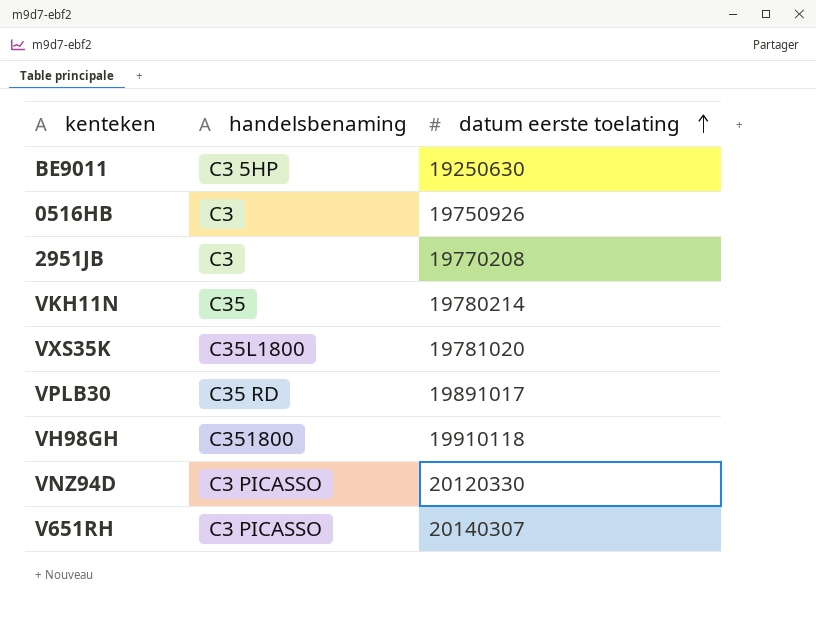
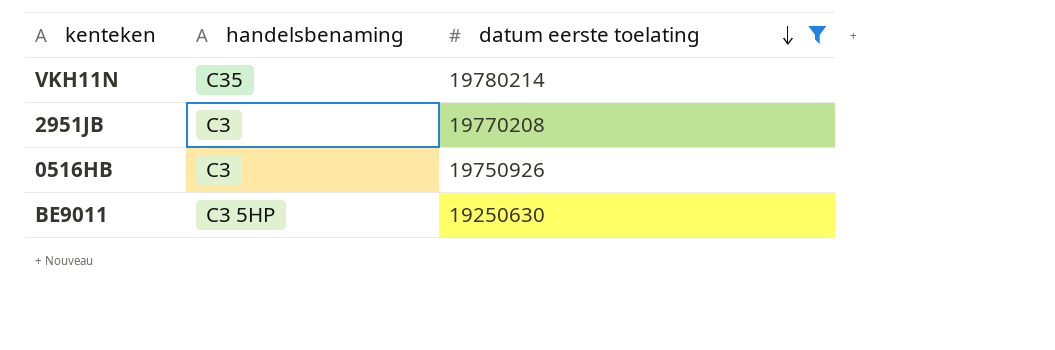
filter: none -> datum eerste toelating <= 19780214
row order: datum eerste toelating ascending -> datum eerste toelating descending

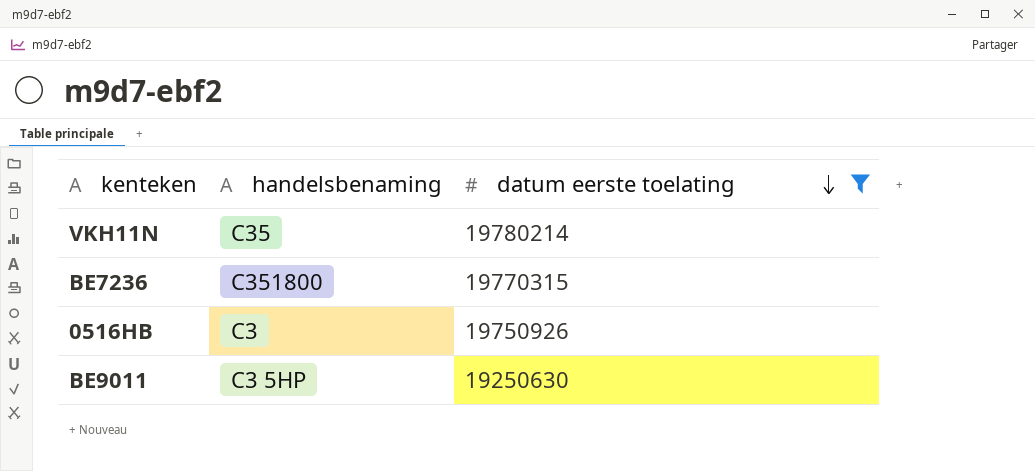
row 2951JB: C3 | 19770208 -> none
row BE7236: none -> C351800 | 19770315

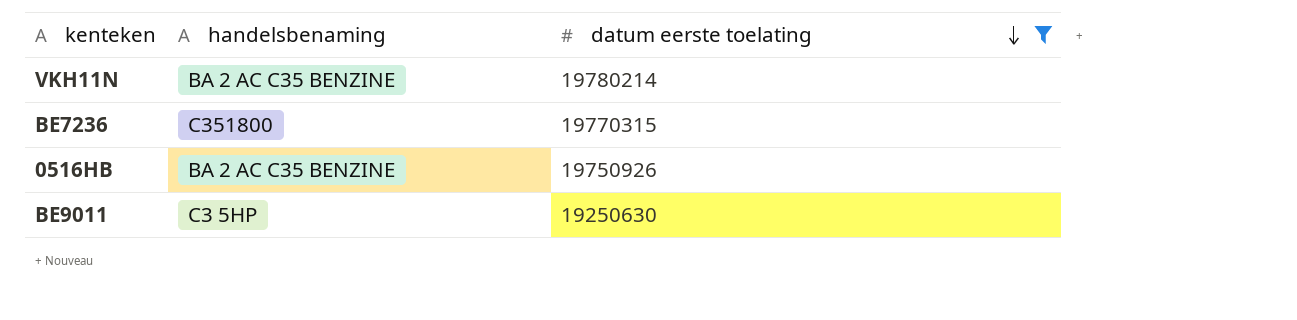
VKH11N | handelsbenaming: C35 -> BA 2 AC C35 BENZINE
0516HB | handelsbenaming: C3 -> BA 2 AC C35 BENZINE

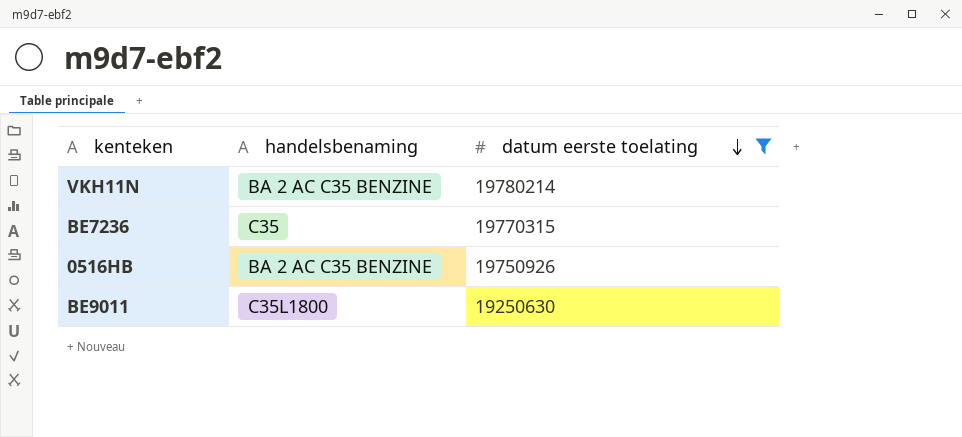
BE7236 | handelsbenaming: C351800 -> C35
BE9011 | handelsbenaming: C3 5HP -> C35L1800

